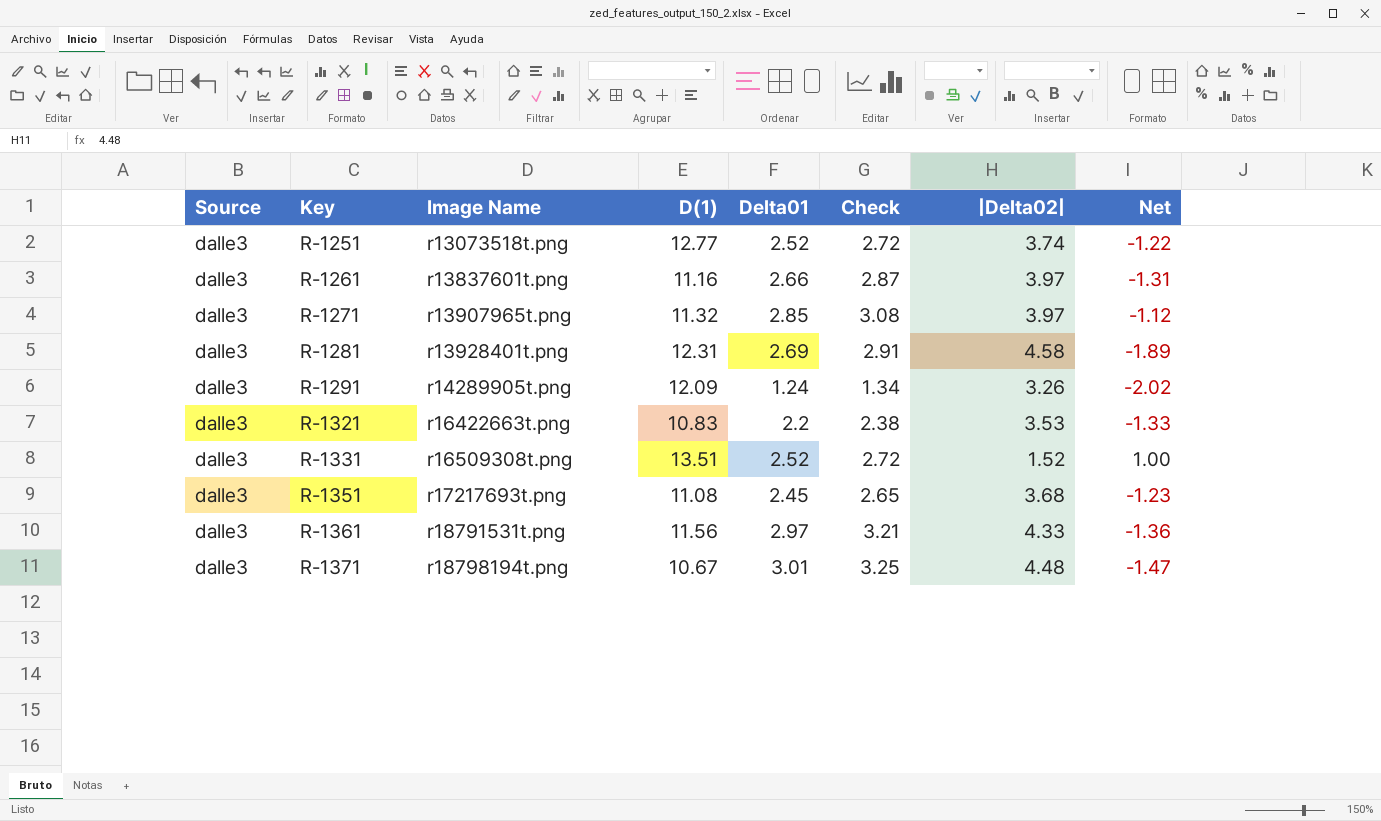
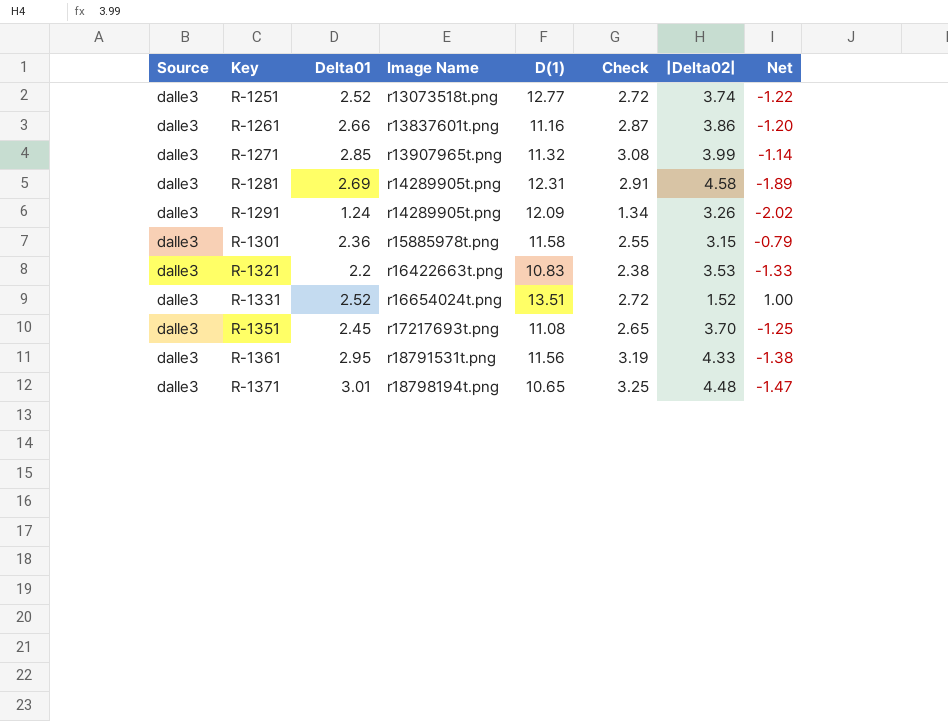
column Delta01 | position: 5 -> 3
R-1261 | |Delta02|: 3.97 -> 3.86
R-1261 | Net: -1.31 -> -1.20
R-1271 | |Delta02|: 3.97 -> 3.99
R-1271 | Net: -1.12 -> -1.14
R-1281 | Image Name: r13928401t.png -> r14289905t.png
row R-1301: none -> dalle3 | 2.36 | r15885978t.png | 11.58 | 2.55 | 3.15 | -0.79
R-1331 | Image Name: r16509308t.png -> r16654024t.png
R-1351 | |Delta02|: 3.68 -> 3.70
R-1351 | Net: -1.23 -> -1.25
R-1361 | Delta01: 2.97 -> 2.95
R-1361 | Check: 3.21 -> 3.19
R-1361 | Net: -1.36 -> -1.38
R-1371 | D(1): 10.67 -> 10.65

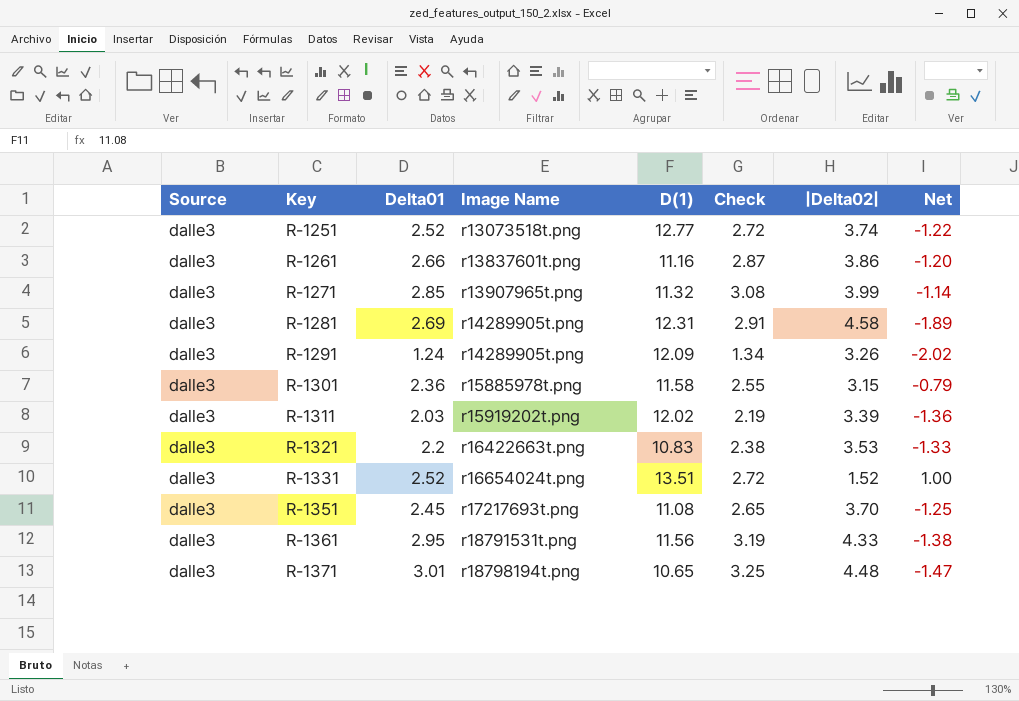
row R-1311: none -> dalle3 | 2.03 | r15919202t.png | 12.02 | 2.19 | 3.39 | -1.36

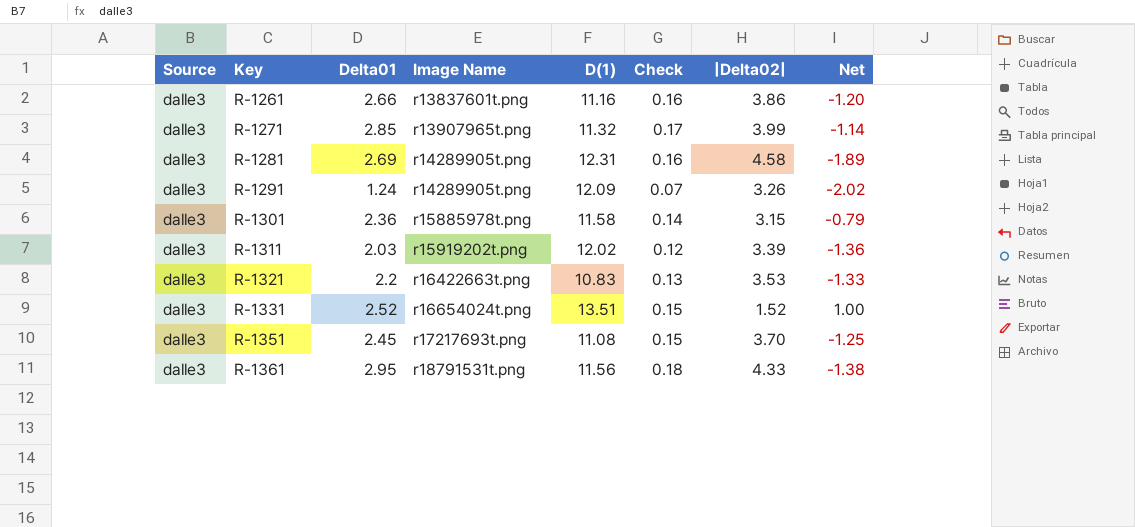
column Check | formula: [Delta01] * 1.08 -> [Delta01] * 0.06
row R-1251: dalle3 | 2.52 | r13073518t.png | 12.77 | 2.72 | 3.74 | -1.22 -> none
row R-1371: dalle3 | 3.01 | r18798194t.png | 10.65 | 3.25 | 4.48 | -1.47 -> none

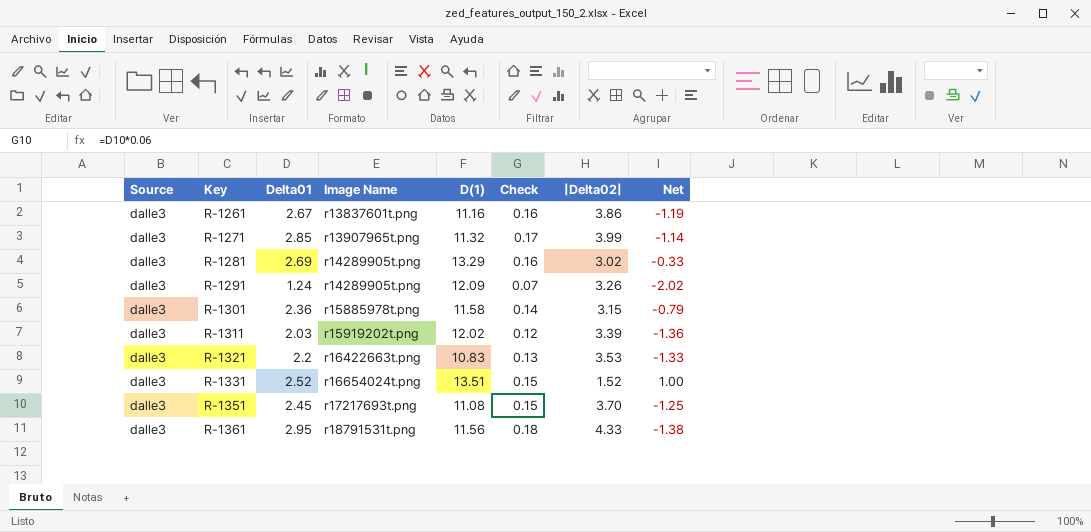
R-1261 | Delta01: 2.66 -> 2.67
R-1261 | Net: -1.20 -> -1.19
R-1281 | D(1): 12.31 -> 13.29
R-1281 | |Delta02|: 4.58 -> 3.02
R-1281 | Net: -1.89 -> -0.33

